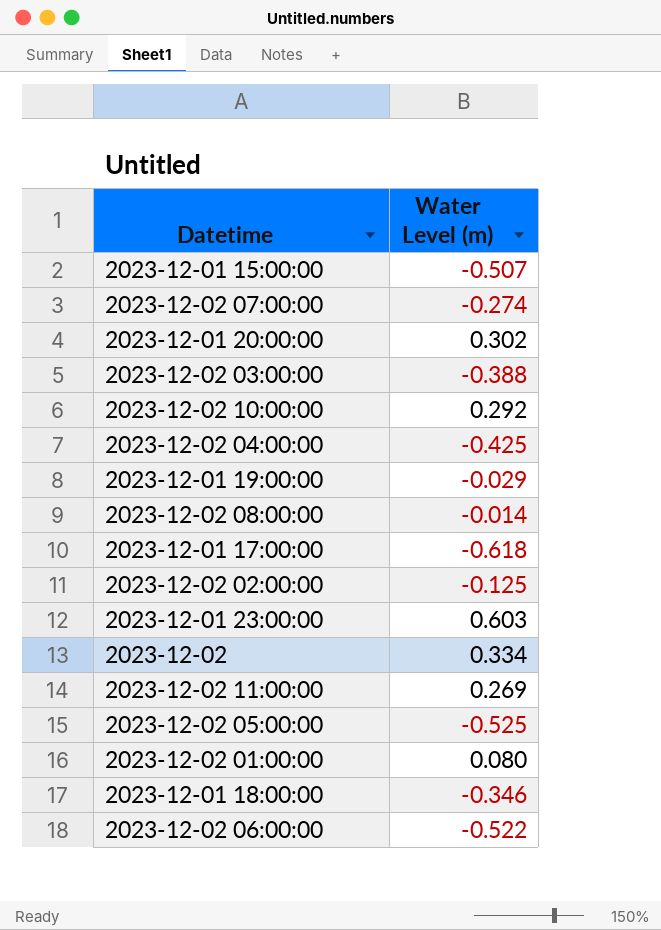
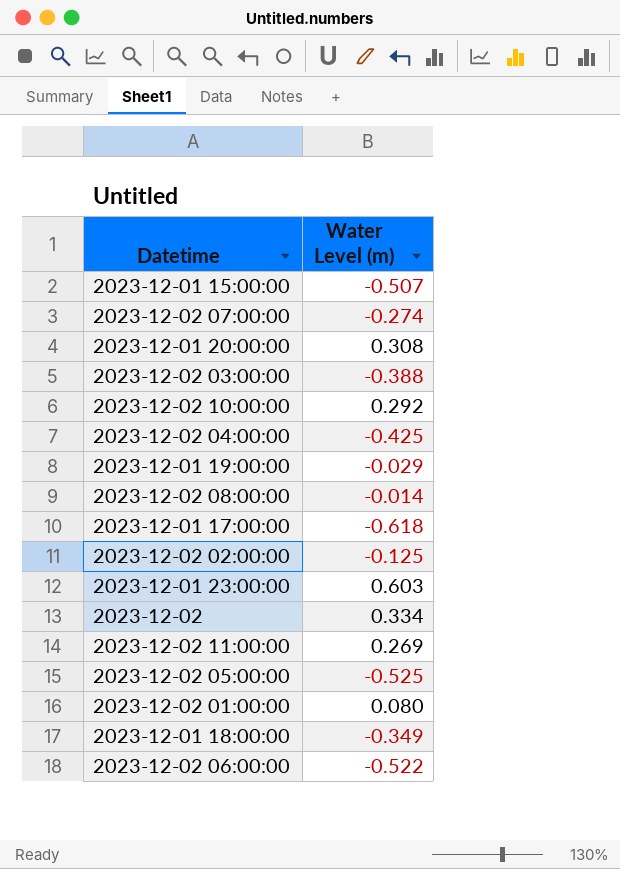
2023-12-01 20:00:00 | Water Level (m): 0.302 -> 0.308
2023-12-01 18:00:00 | Water Level (m): -0.346 -> -0.349

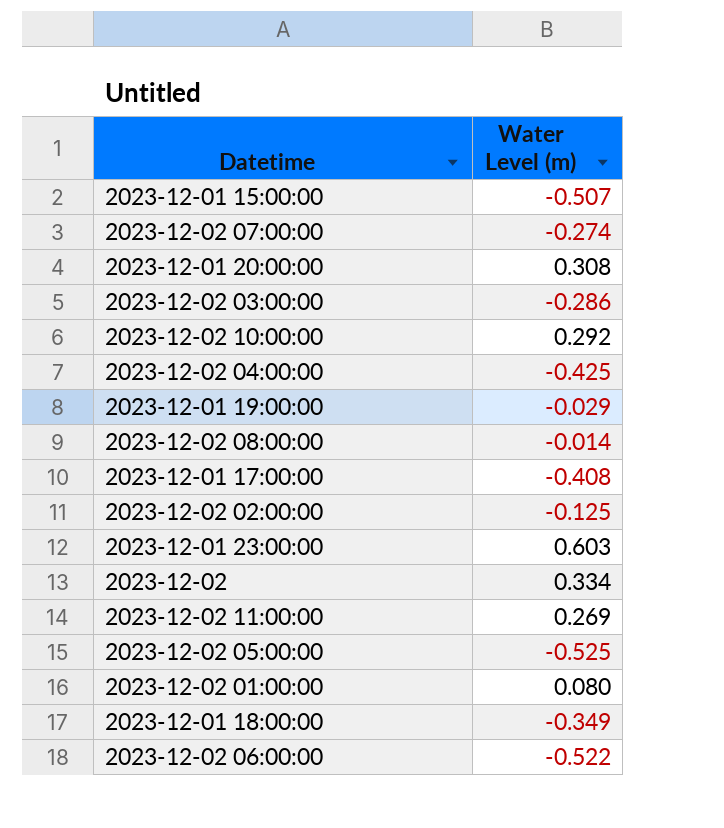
2023-12-02 03:00:00 | Water Level (m): -0.388 -> -0.286
2023-12-01 17:00:00 | Water Level (m): -0.618 -> -0.408

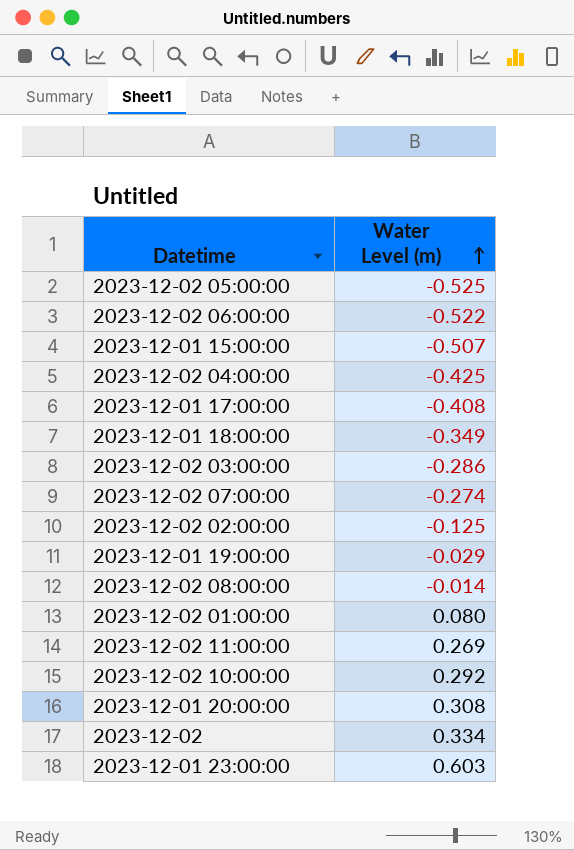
row order: none -> Water Level (m) ascending

